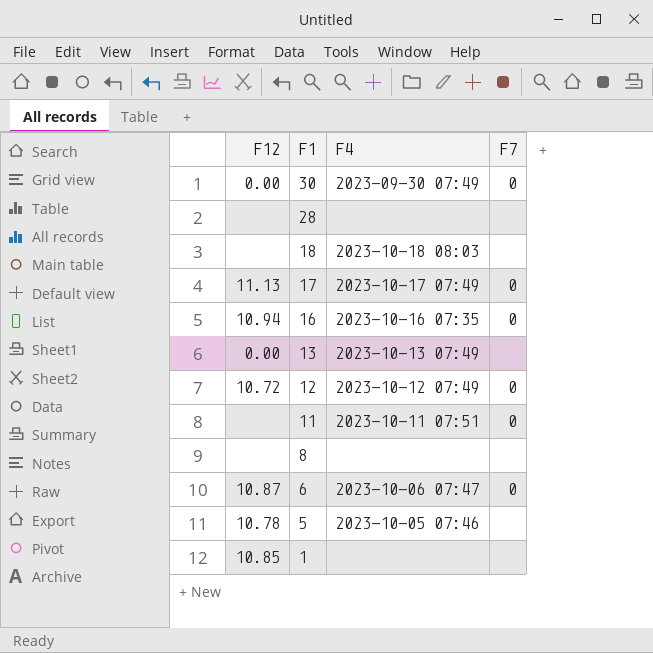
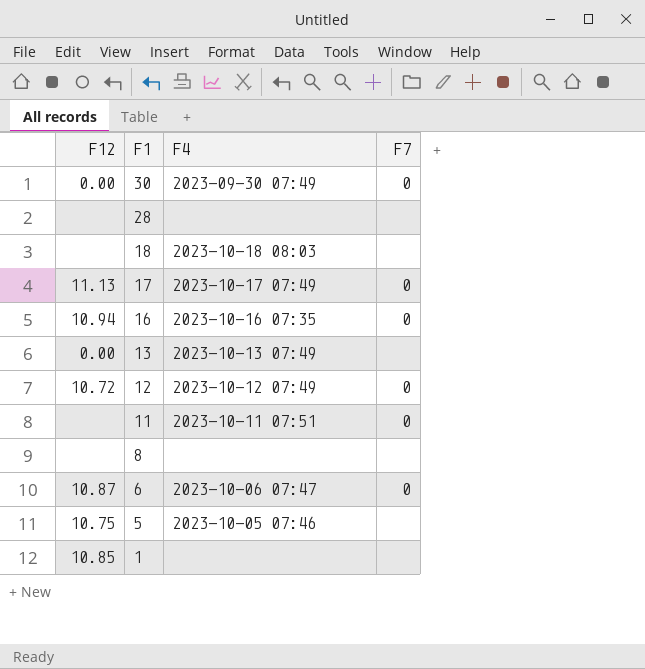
5 | F12: 10.78 -> 10.75

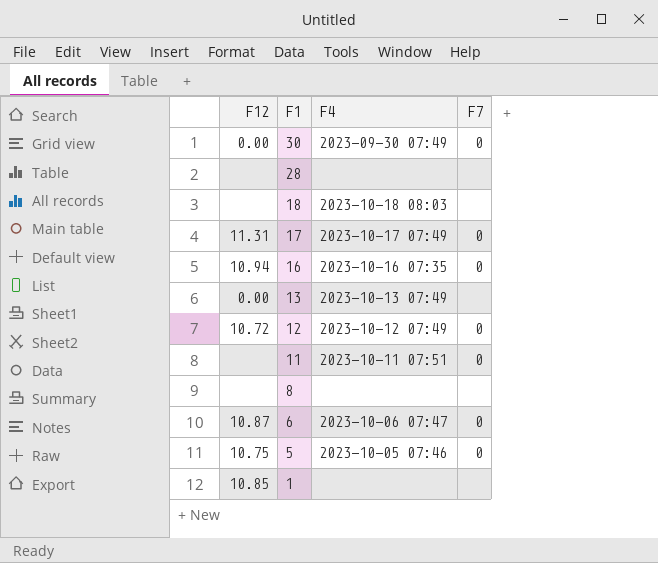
17 | F12: 11.13 -> 11.31
5 | F7: none -> 0

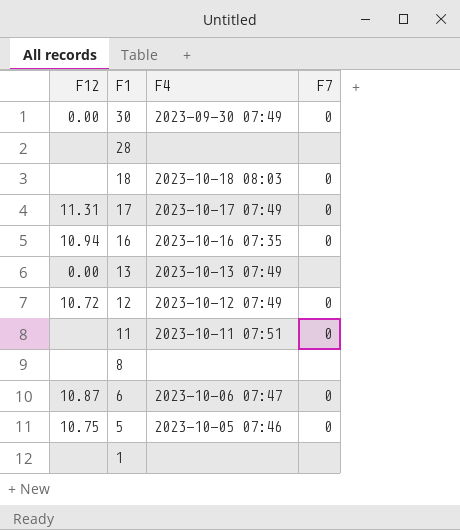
18 | F7: none -> 0
1 | F12: 10.85 -> none

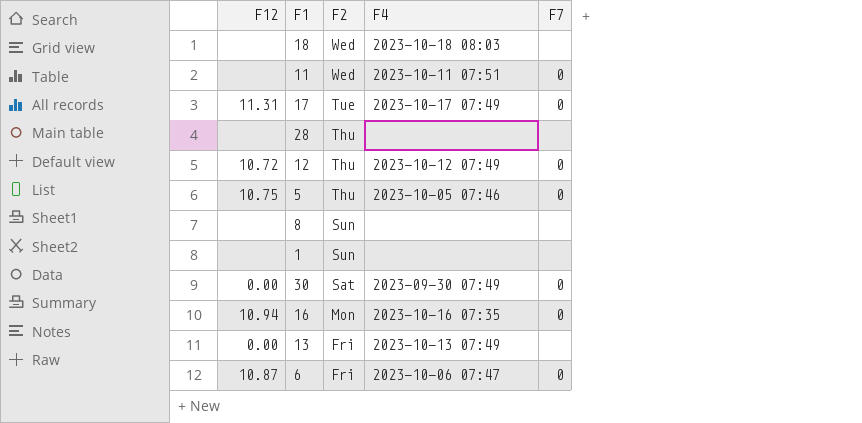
row order: F1 descending -> F2 descending
column F2 | position: none -> 3
18 | F7: 0 -> none

